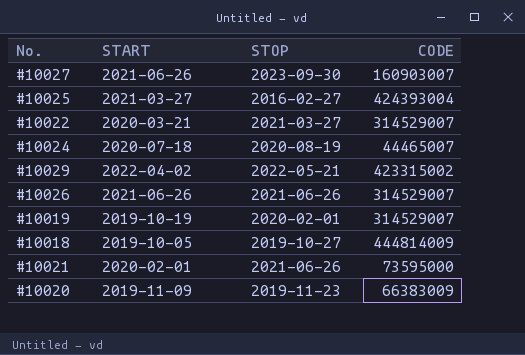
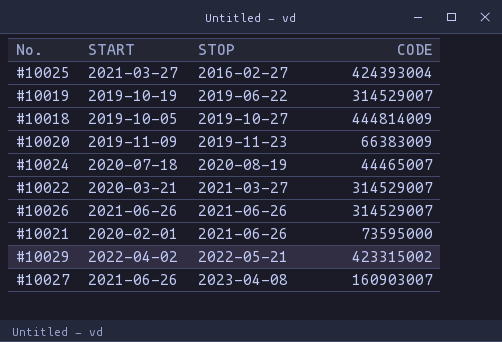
row order: none -> STOP ascending
#10019 | STOP: 2020-02-01 -> 2019-06-22
#10027 | STOP: 2023-09-30 -> 2023-04-08

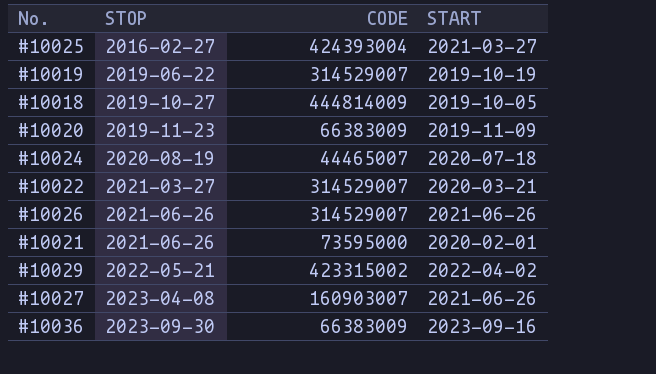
column START | position: 2 -> 4
row #10036: none -> 2023-09-30 | 66383009 | 2023-09-16

